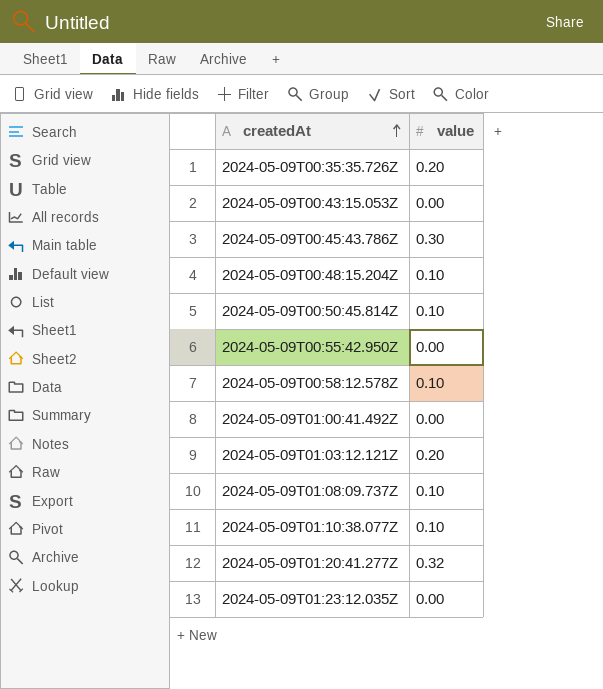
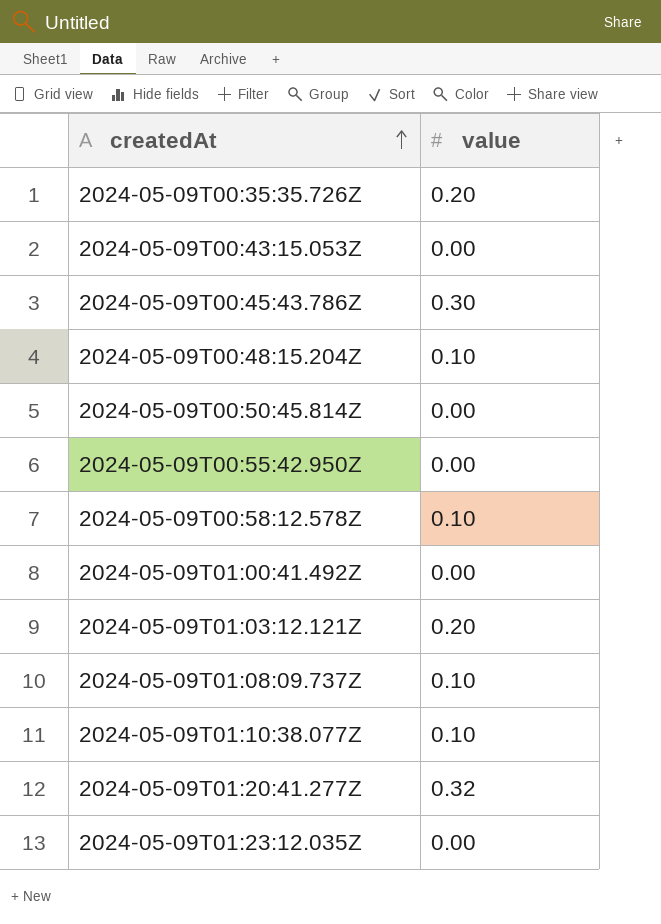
2024-05-09T00:50:45.814Z | value: 0.10 -> 0.00

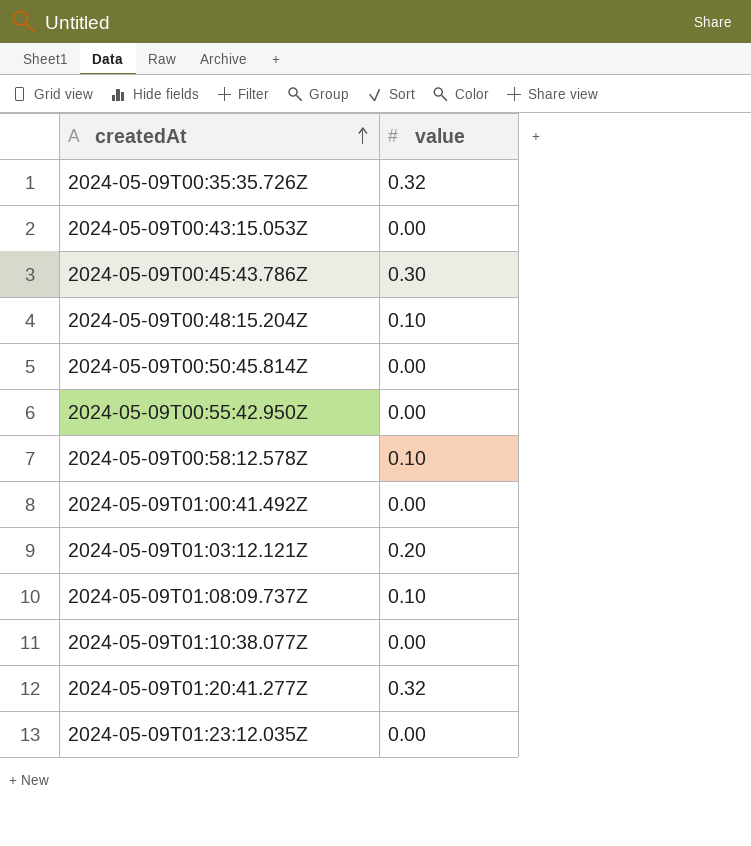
2024-05-09T00:35:35.726Z | value: 0.20 -> 0.32
2024-05-09T01:10:38.077Z | value: 0.10 -> 0.00

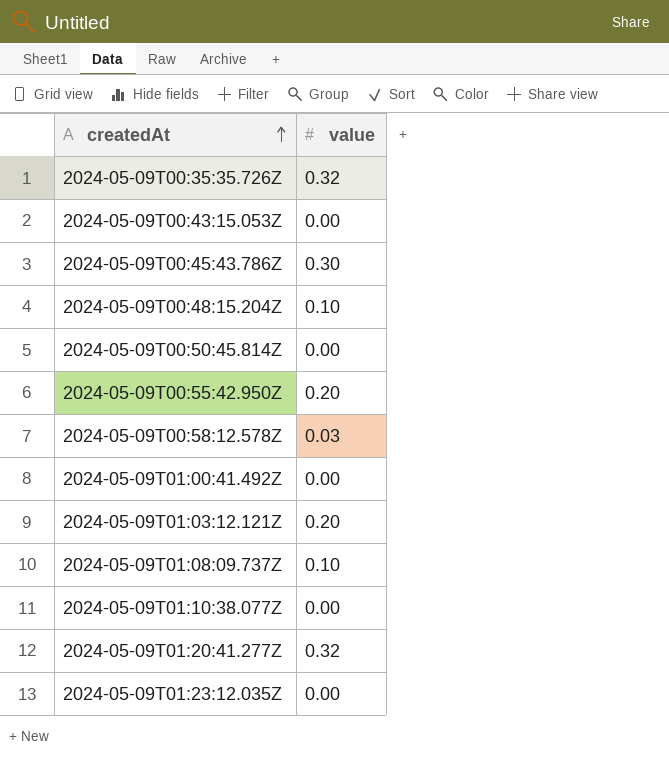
2024-05-09T00:55:42.950Z | value: 0.00 -> 0.20
2024-05-09T00:58:12.578Z | value: 0.10 -> 0.03

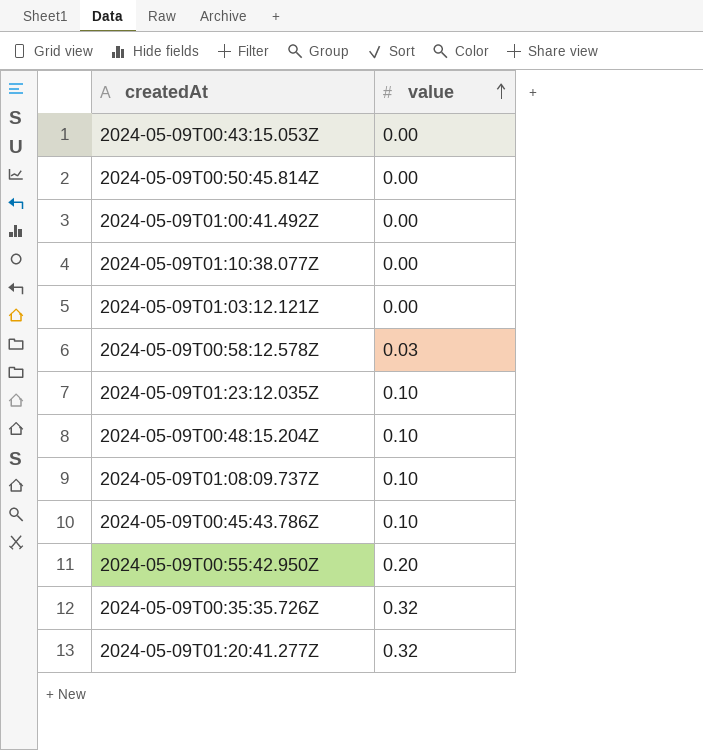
row order: createdAt ascending -> value ascending
2024-05-09T01:03:12.121Z | value: 0.20 -> 0.00
2024-05-09T01:23:12.035Z | value: 0.00 -> 0.10
2024-05-09T00:45:43.786Z | value: 0.30 -> 0.10

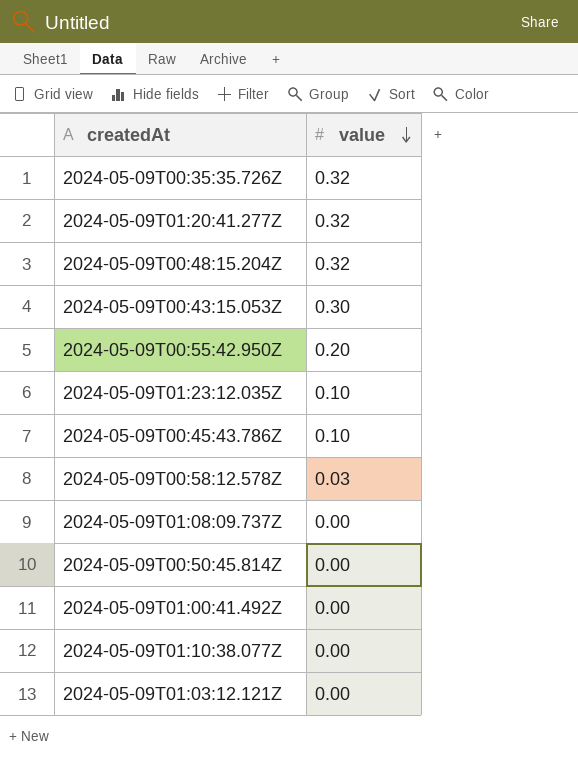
row order: value ascending -> value descending
2024-05-09T00:48:15.204Z | value: 0.10 -> 0.32
2024-05-09T00:43:15.053Z | value: 0.00 -> 0.30
2024-05-09T01:08:09.737Z | value: 0.10 -> 0.00

